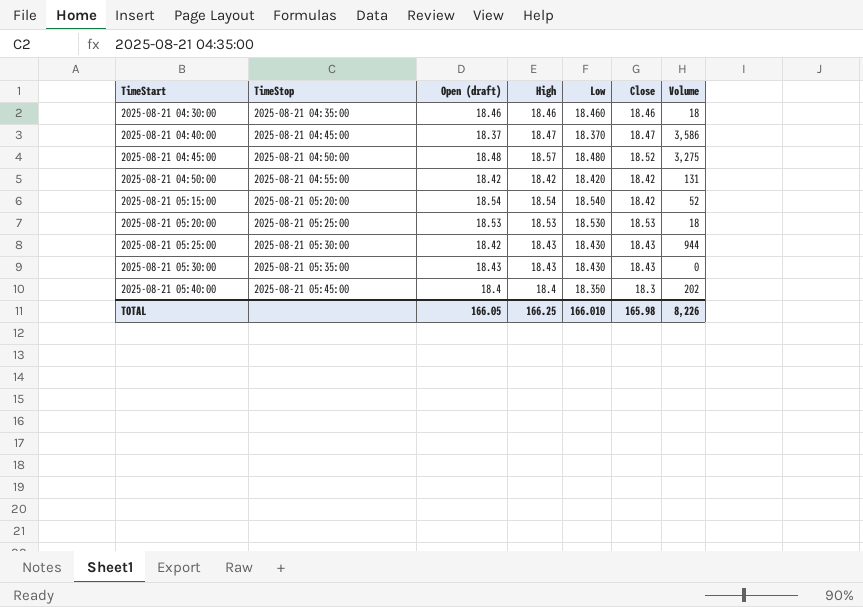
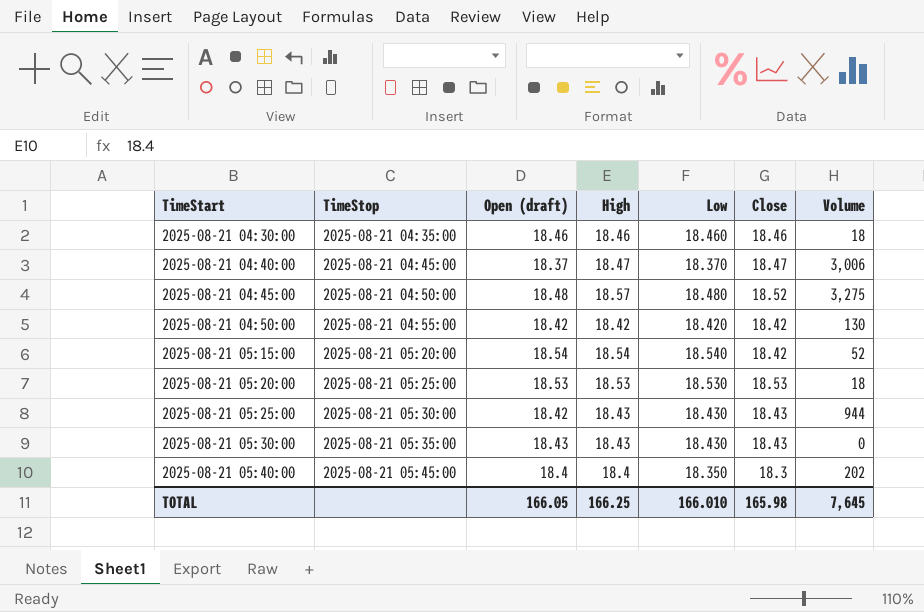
2025-08-21 04:40:00 | Volume: 3,586 -> 3,006
2025-08-21 04:50:00 | Volume: 131 -> 130
TOTAL | Volume: 8,226 -> 7,645

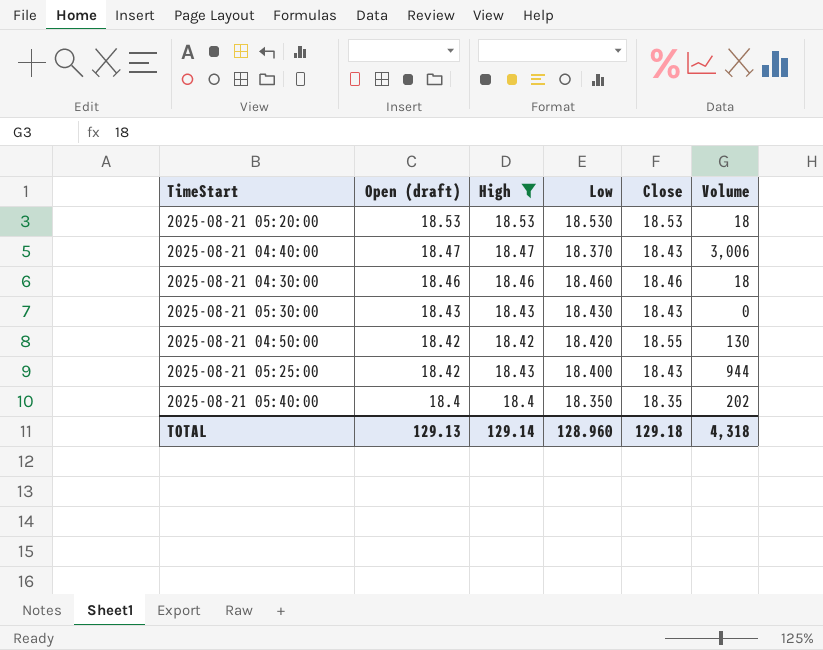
filter: none -> High <= 18.53
row order: TimeStart ascending -> Open (draft) descending
column TimeStop | position: 2 -> none
2025-08-21 04:40:00 | Open (draft): 18.37 -> 18.47
2025-08-21 04:40:00 | Close: 18.47 -> 18.43
2025-08-21 04:50:00 | Close: 18.42 -> 18.55
2025-08-21 05:25:00 | Low: 18.430 -> 18.400
2025-08-21 05:40:00 | Close: 18.3 -> 18.35
TOTAL | Open (draft): 166.05 -> 129.13
TOTAL | High: 166.25 -> 129.14
TOTAL | Low: 166.010 -> 128.960
TOTAL | Close: 165.98 -> 129.18
TOTAL | Volume: 7,645 -> 4,318

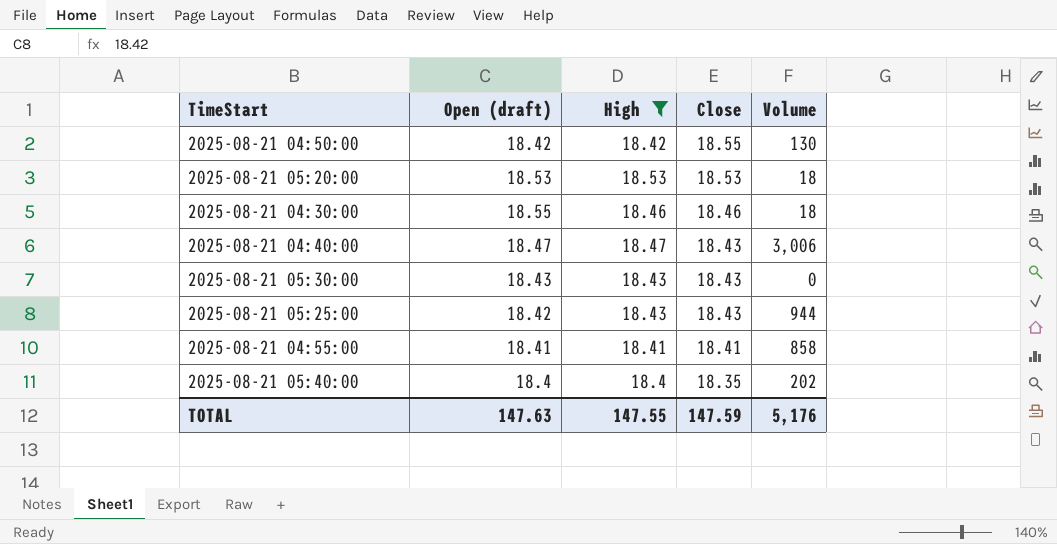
row order: Open (draft) descending -> Close descending
column Low | position: 4 -> none
2025-08-21 04:30:00 | Open (draft): 18.46 -> 18.55
row 2025-08-21 04:55:00: none -> 18.41 | 18.41 | 18.41 | 858
TOTAL | Open (draft): 129.13 -> 147.63
TOTAL | High: 129.14 -> 147.55
TOTAL | Close: 129.18 -> 147.59
TOTAL | Volume: 4,318 -> 5,176

